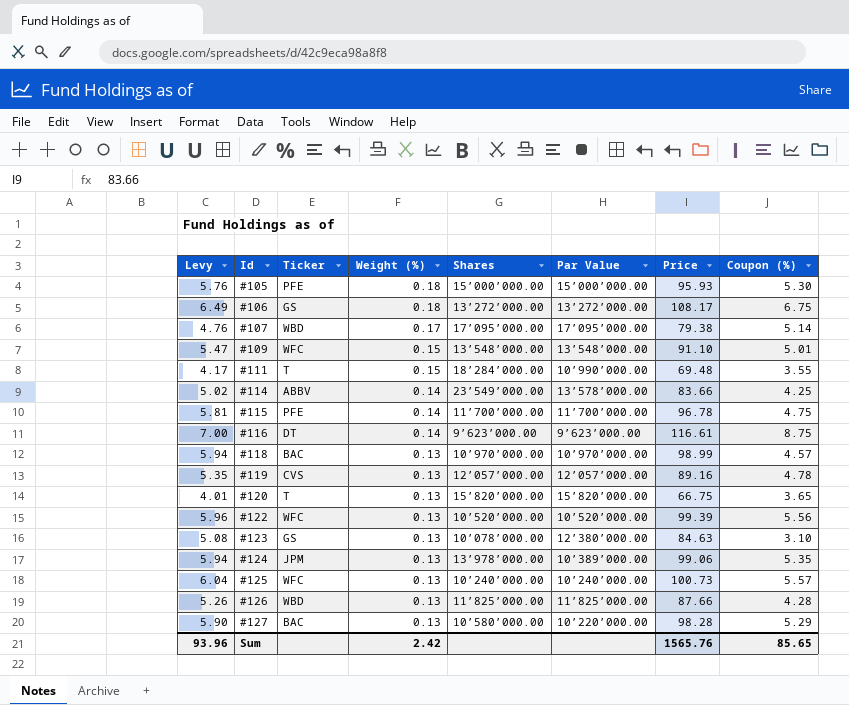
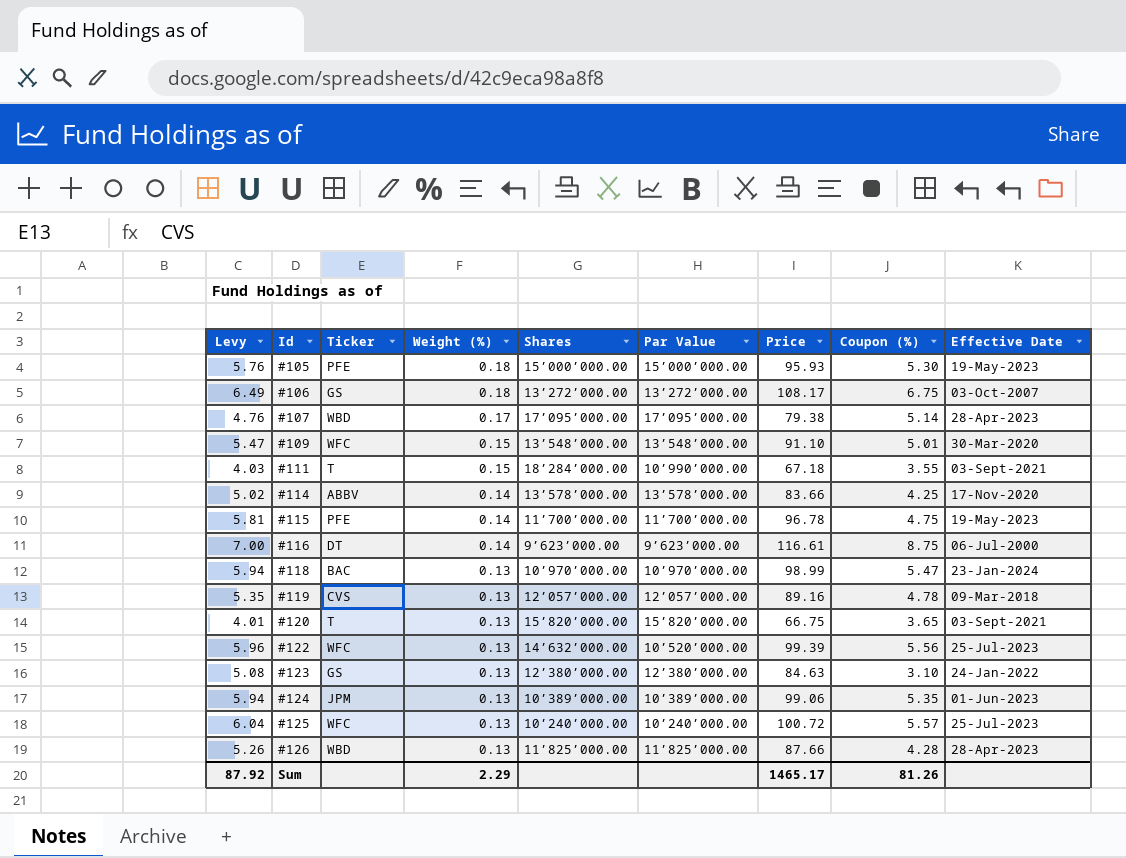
column Effective Date | position: none -> 9
row #127: 5.90 | BAC | 0.13 | 10’580’000.00 | 10’220’000.00 | 98.28 | 5.29 -> none
#111 | Levy: 4.17 -> 4.03
#111 | Price: 69.48 -> 67.18
#114 | Shares: 23’549’000.00 -> 13’578’000.00
#118 | Coupon (%): 4.57 -> 5.47
#122 | Shares: 10’520’000.00 -> 14’632’000.00
#123 | Shares: 10’078’000.00 -> 12’380’000.00
#124 | Shares: 13’978’000.00 -> 10’389’000.00
#125 | Price: 100.73 -> 100.72
Sum | Levy: 93.96 -> 87.92
Sum | Weight (%): 2.42 -> 2.29
Sum | Price: 1565.76 -> 1465.17
Sum | Coupon (%): 85.65 -> 81.26

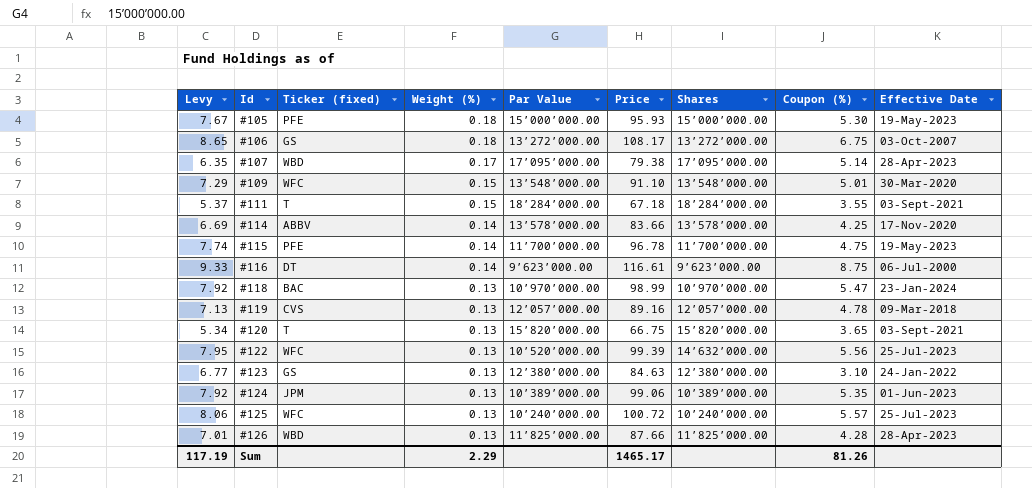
column Levy | formula: [Price] * 0.06 -> [Price] * 0.08
column name: Ticker -> Ticker (fixed)
column Shares | position: 5 -> 7
#111 | Par Value: 10’990’000.00 -> 18’284’000.00
Sum | Levy: 87.92 -> 117.19

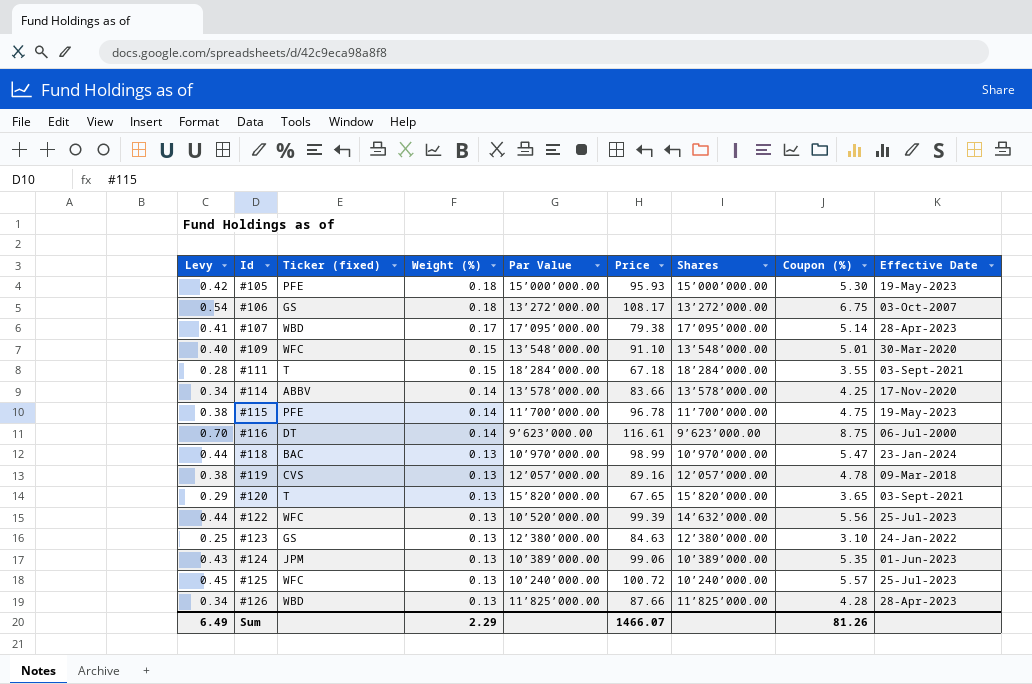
column Levy | formula: [Price] * 0.08 -> [Coupon (%)] * 0.08
#120 | Price: 66.75 -> 67.65
Sum | Levy: 117.19 -> 6.49
Sum | Price: 1465.17 -> 1466.07

